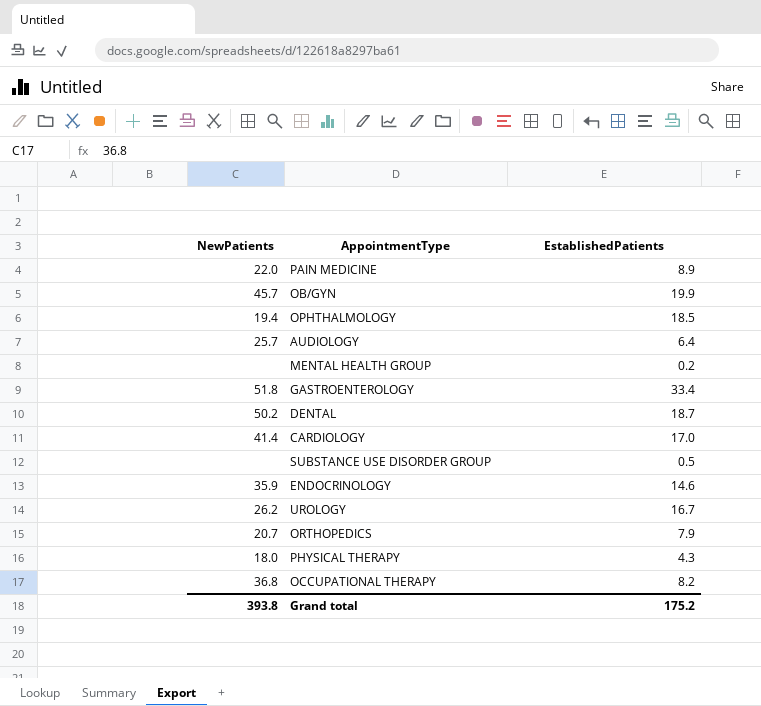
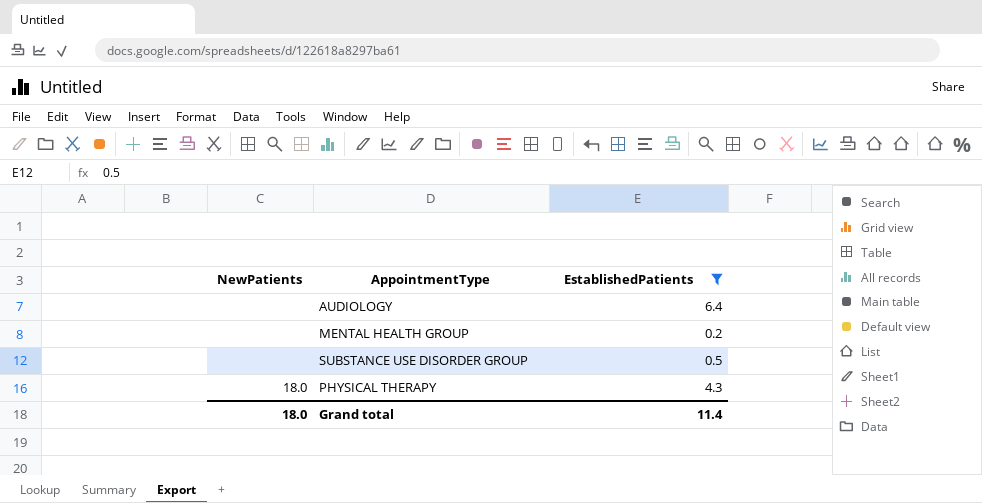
filter: none -> EstablishedPatients <= 6.4
AUDIOLOGY | NewPatients: 25.7 -> none
Grand total | NewPatients: 393.8 -> 18.0
Grand total | EstablishedPatients: 175.2 -> 11.4

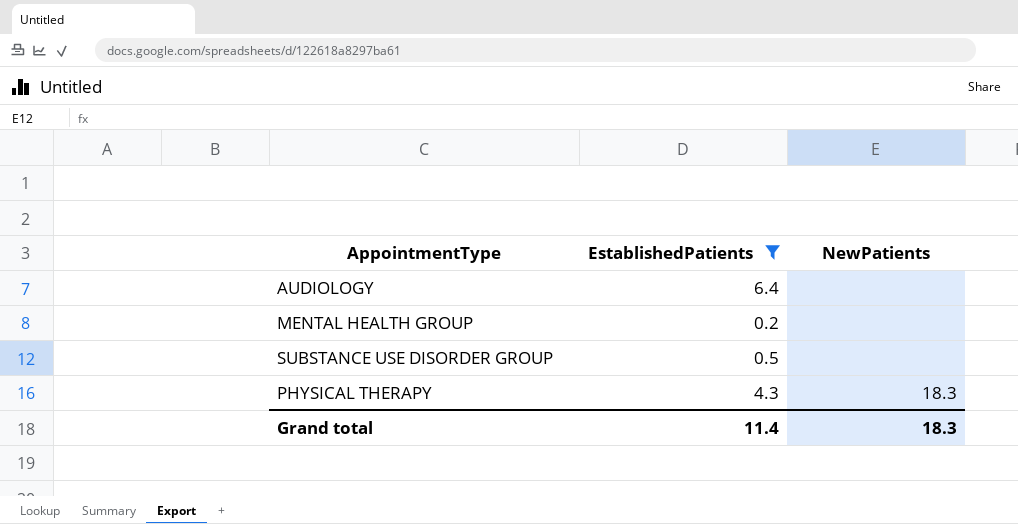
column NewPatients | position: 1 -> 3
PHYSICAL THERAPY | NewPatients: 18.0 -> 18.3
Grand total | NewPatients: 18.0 -> 18.3

